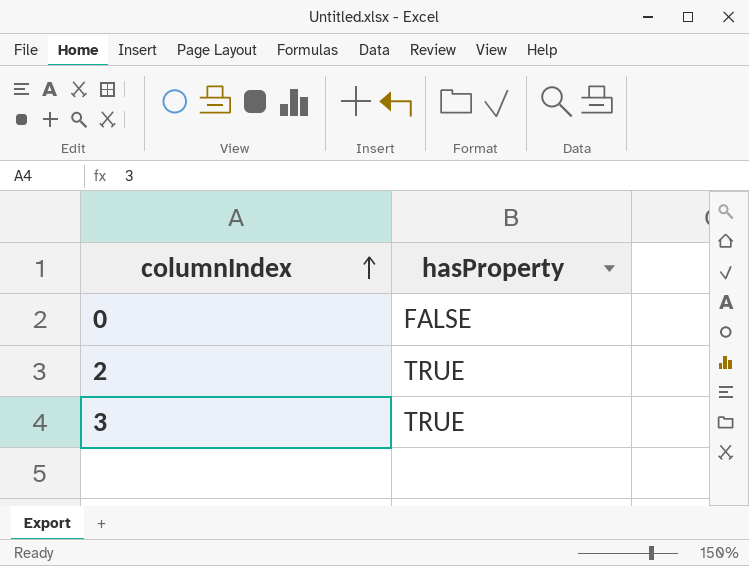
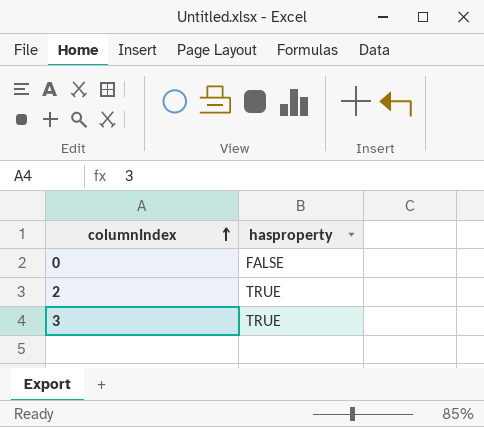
column name: hasProperty -> hasproperty

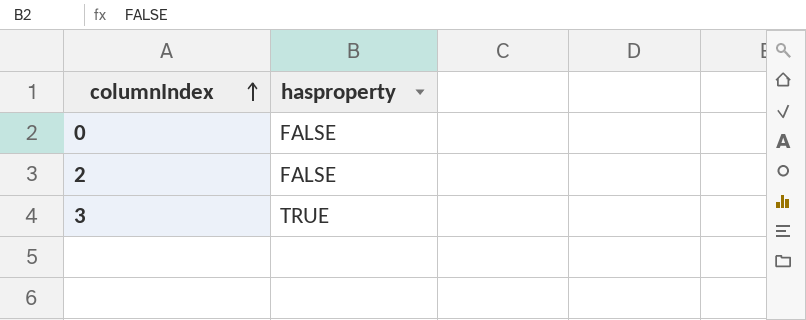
2 | hasproperty: TRUE -> FALSE

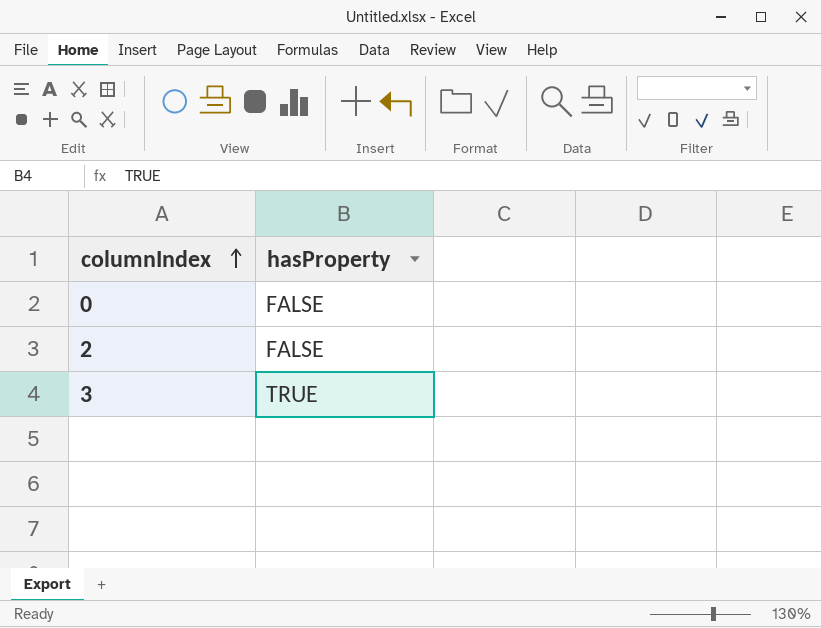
column name: hasproperty -> hasProperty

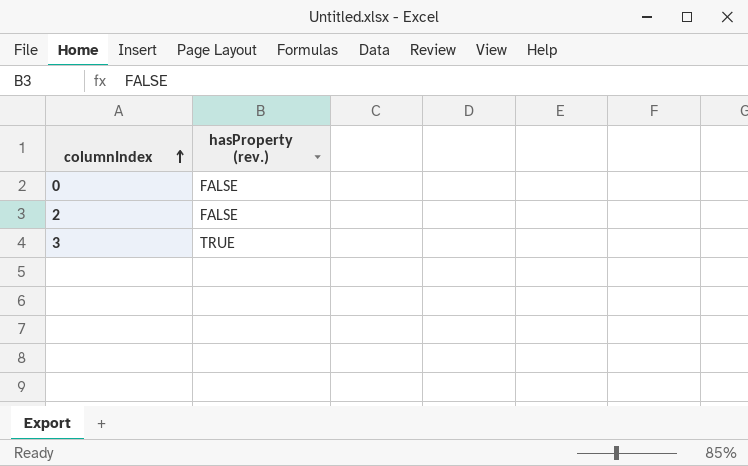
column name: hasProperty -> hasProperty (rev.)

